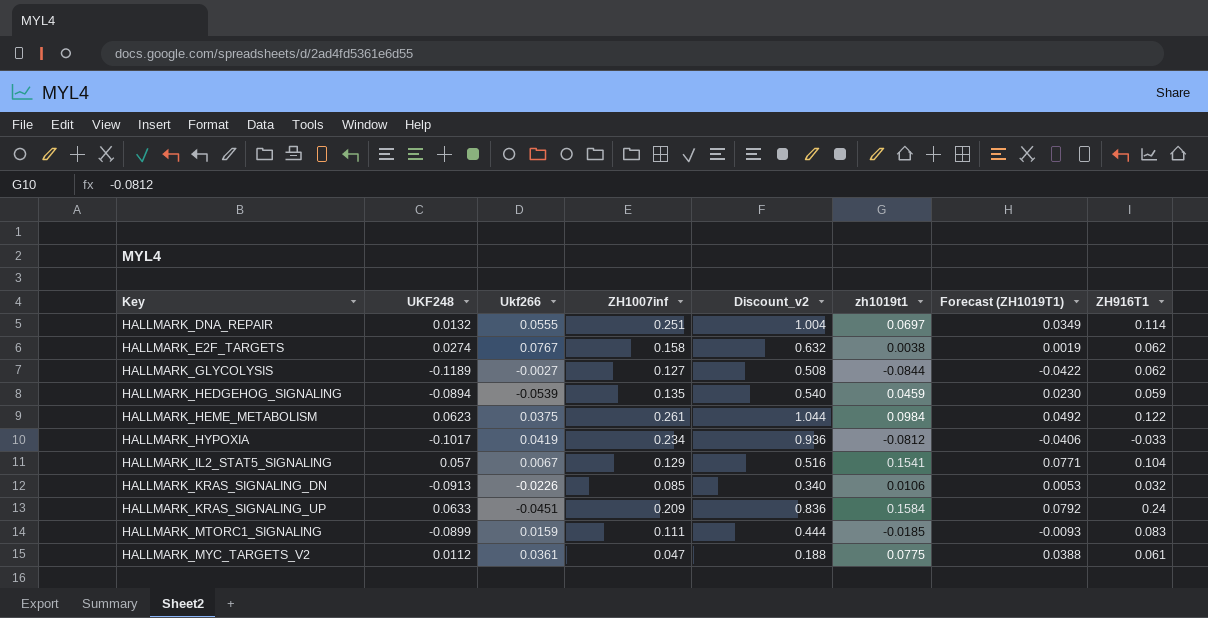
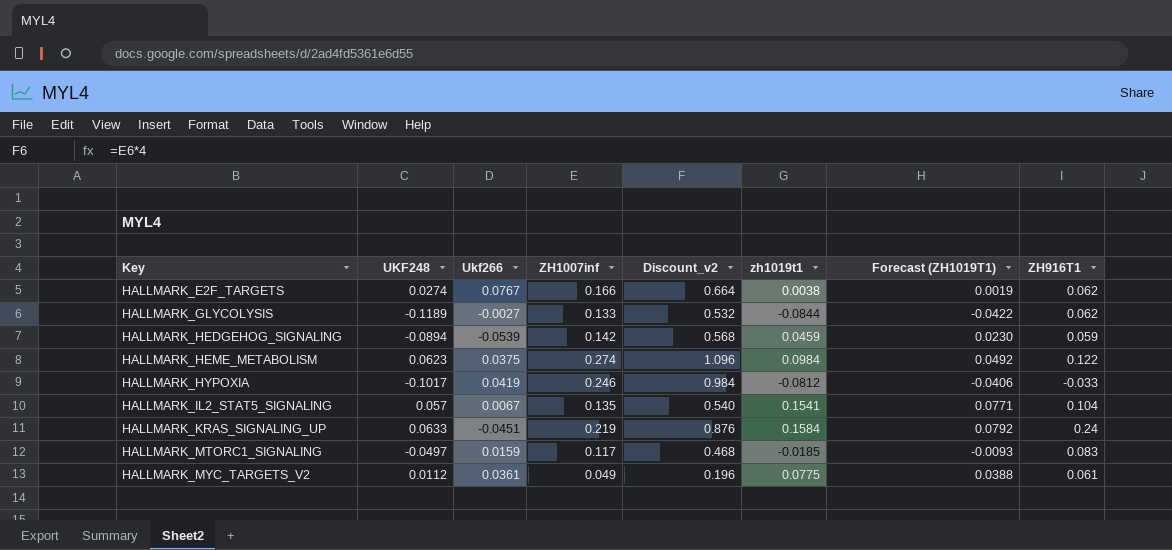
row HALLMARK_DNA_REPAIR: 0.0132 | 0.0555 | 0.251 | 1.004 | 0.0697 | 0.0349 | 0.114 -> none
row HALLMARK_KRAS_SIGNALING_DN: -0.0913 | -0.0226 | 0.085 | 0.340 | 0.0106 | 0.0053 | 0.032 -> none
HALLMARK_E2F_TARGETS | ZH1007inf: 0.158 -> 0.166
HALLMARK_E2F_TARGETS | Discount_v2: 0.632 -> 0.664
HALLMARK_GLYCOLYSIS | ZH1007inf: 0.127 -> 0.133
HALLMARK_GLYCOLYSIS | Discount_v2: 0.508 -> 0.532
HALLMARK_HEDGEHOG_SIGNALING | ZH1007inf: 0.135 -> 0.142
HALLMARK_HEDGEHOG_SIGNALING | Discount_v2: 0.540 -> 0.568
HALLMARK_HEME_METABOLISM | ZH1007inf: 0.261 -> 0.274
HALLMARK_HEME_METABOLISM | Discount_v2: 1.044 -> 1.096
HALLMARK_HYPOXIA | ZH1007inf: 0.234 -> 0.246
HALLMARK_HYPOXIA | Discount_v2: 0.936 -> 0.984
HALLMARK_IL2_STAT5_SIGNALING | ZH1007inf: 0.129 -> 0.135
HALLMARK_IL2_STAT5_SIGNALING | Discount_v2: 0.516 -> 0.540
HALLMARK_KRAS_SIGNALING_UP | ZH1007inf: 0.209 -> 0.219
HALLMARK_KRAS_SIGNALING_UP | Discount_v2: 0.836 -> 0.876
HALLMARK_MTORC1_SIGNALING | UKF248: -0.0899 -> -0.0497
HALLMARK_MTORC1_SIGNALING | ZH1007inf: 0.111 -> 0.117
HALLMARK_MTORC1_SIGNALING | Discount_v2: 0.444 -> 0.468
HALLMARK_MYC_TARGETS_V2 | ZH1007inf: 0.047 -> 0.049
HALLMARK_MYC_TARGETS_V2 | Discount_v2: 0.188 -> 0.196

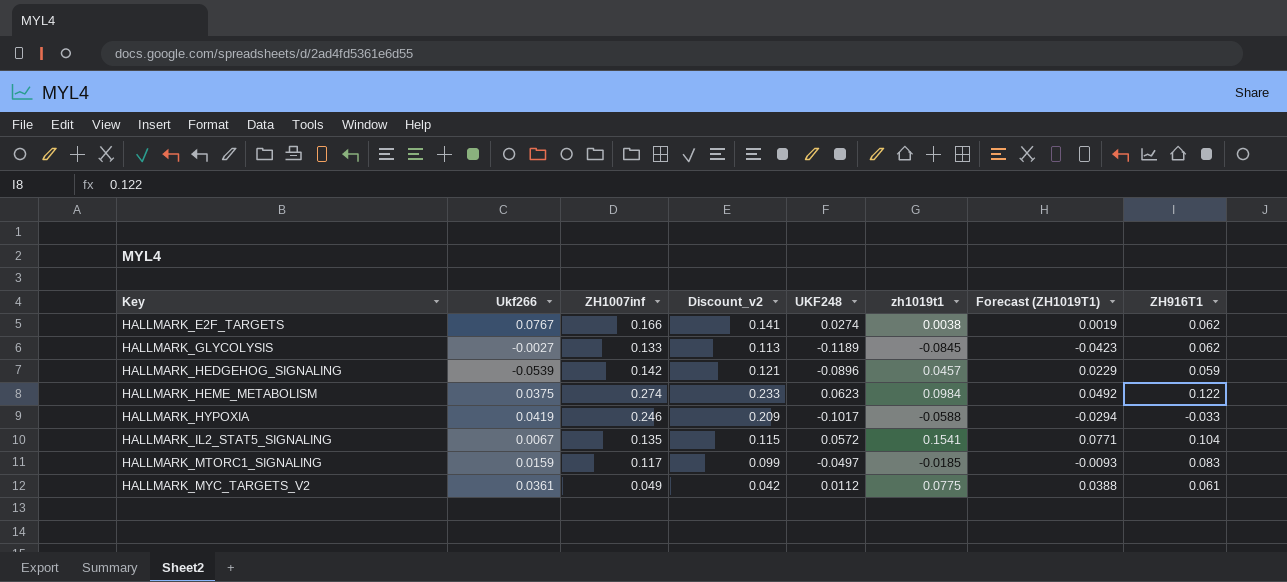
column Discount_v2 | formula: [ZH1007inf] * 4 -> [ZH1007inf] * 0.85
column UKF248 | position: 2 -> 5
row HALLMARK_KRAS_SIGNALING_UP: 0.0633 | -0.0451 | 0.219 | 0.876 | 0.1584 | 0.0792 | 0.24 -> none
HALLMARK_GLYCOLYSIS | zh1019t1: -0.0844 -> -0.0845
HALLMARK_GLYCOLYSIS | Forecast (ZH1019T1): -0.0422 -> -0.0423
HALLMARK_HEDGEHOG_SIGNALING | UKF248: -0.0894 -> -0.0896
HALLMARK_HEDGEHOG_SIGNALING | zh1019t1: 0.0459 -> 0.0457
HALLMARK_HEDGEHOG_SIGNALING | Forecast (ZH1019T1): 0.0230 -> 0.0229
HALLMARK_HYPOXIA | zh1019t1: -0.0812 -> -0.0588
HALLMARK_HYPOXIA | Forecast (ZH1019T1): -0.0406 -> -0.0294
HALLMARK_IL2_STAT5_SIGNALING | UKF248: 0.057 -> 0.0572

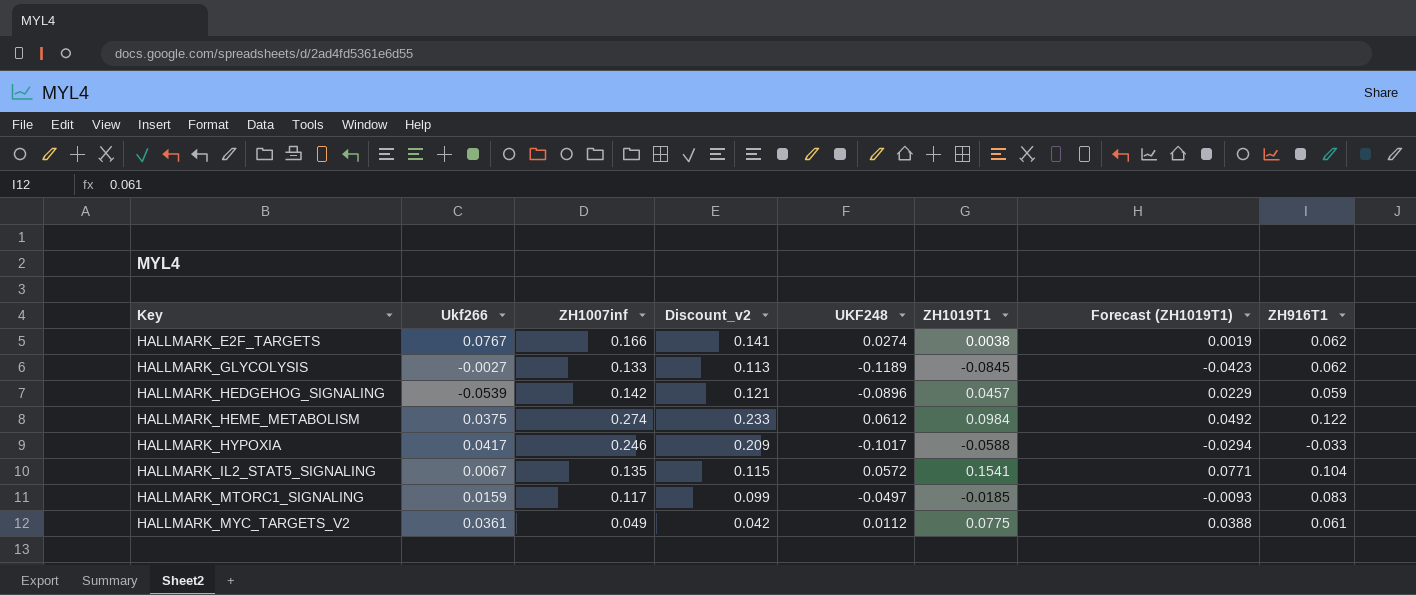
column name: zh1019t1 -> ZH1019T1
HALLMARK_HEME_METABOLISM | UKF248: 0.0623 -> 0.0612
HALLMARK_HYPOXIA | Ukf266: 0.0419 -> 0.0417

